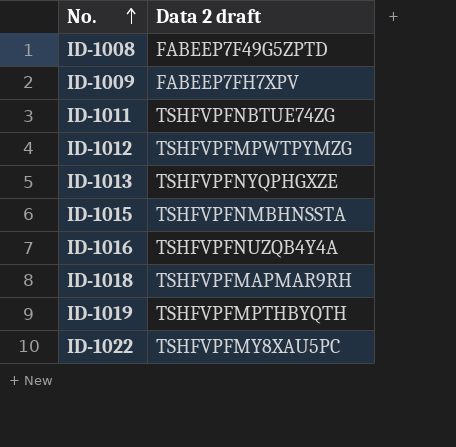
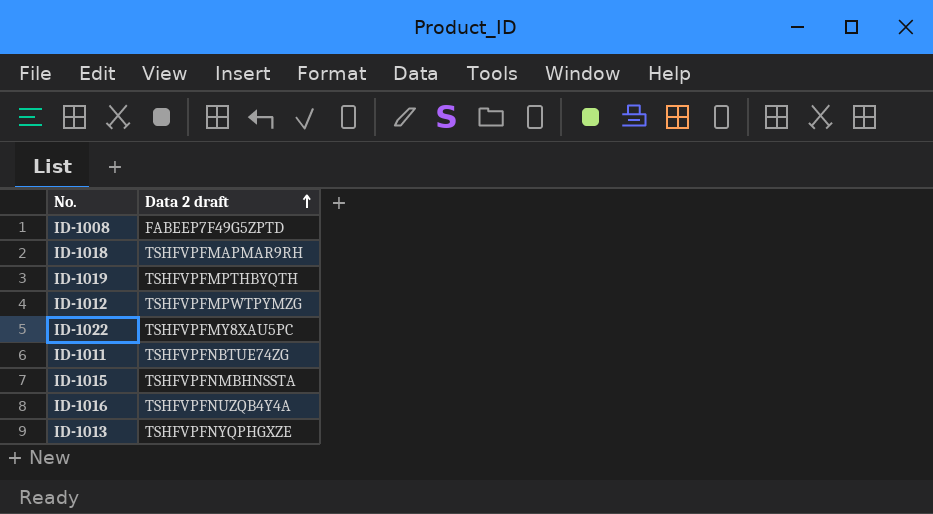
row order: No. ascending -> Data 2 draft ascending
row ID-1009: FABEEP7FH7XPV -> none

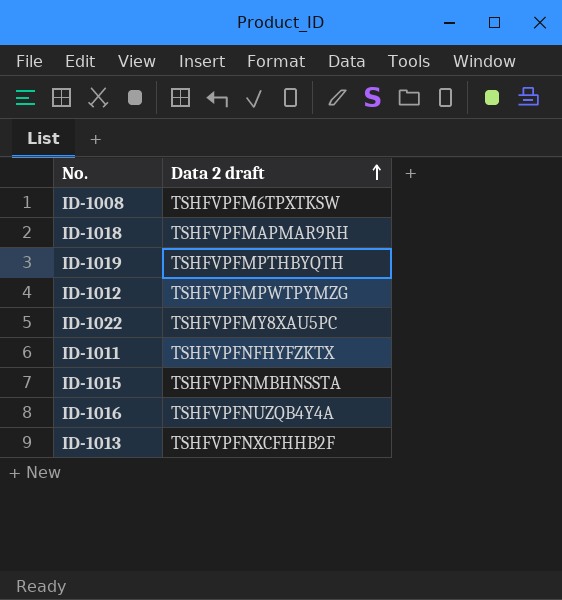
ID-1008 | Data 2 draft: FABEEP7F49G5ZPTD -> TSHFVPFM6TPXTKSW
ID-1011 | Data 2 draft: TSHFVPFNBTUE74ZG -> TSHFVPFNFHYFZKTX
ID-1013 | Data 2 draft: TSHFVPFNYQPHGXZE -> TSHFVPFNXCFHHB2F

